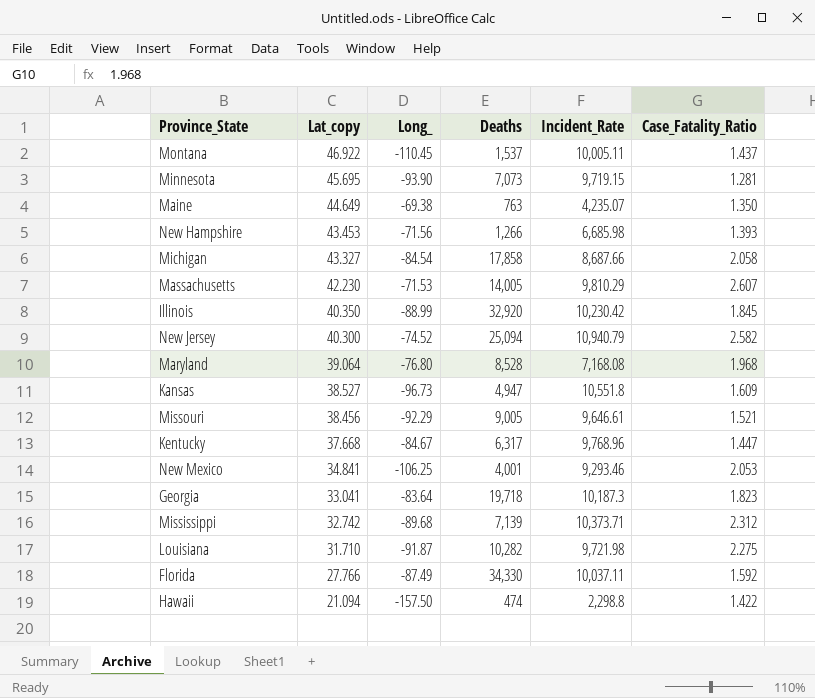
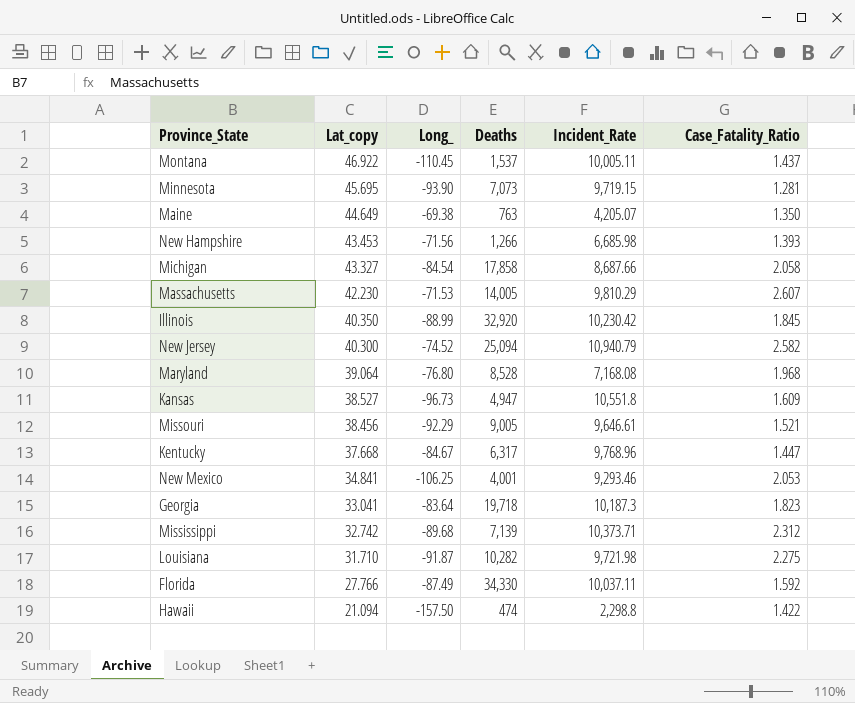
Maine | Incident_Rate: 4,235.07 -> 4,205.07

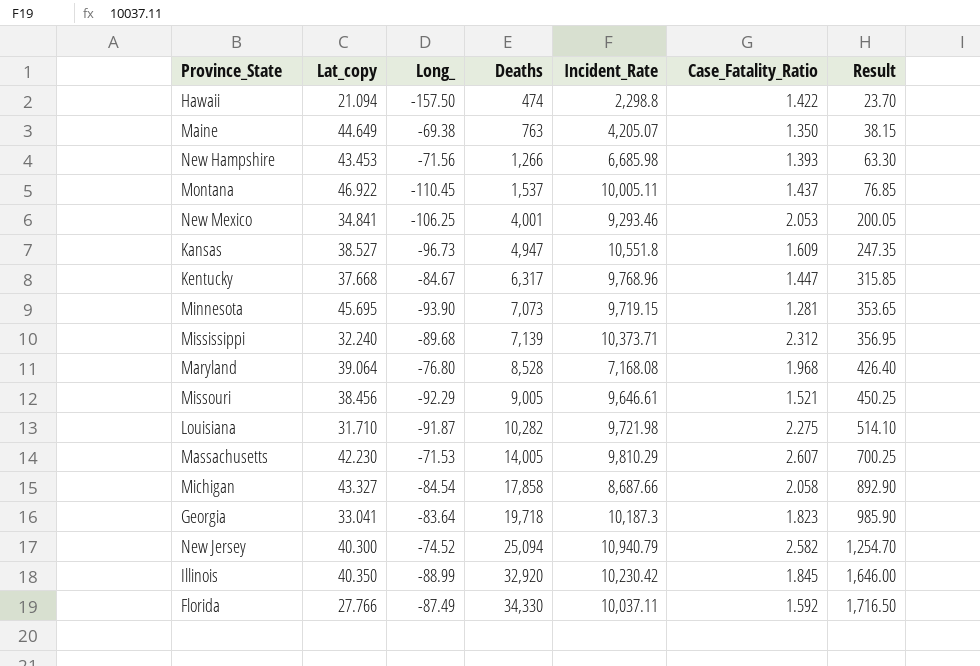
row order: Lat_copy descending -> Deaths ascending
column Result | formula: none -> [Deaths] * 0.05
Mississippi | Lat_copy: 32.742 -> 32.240

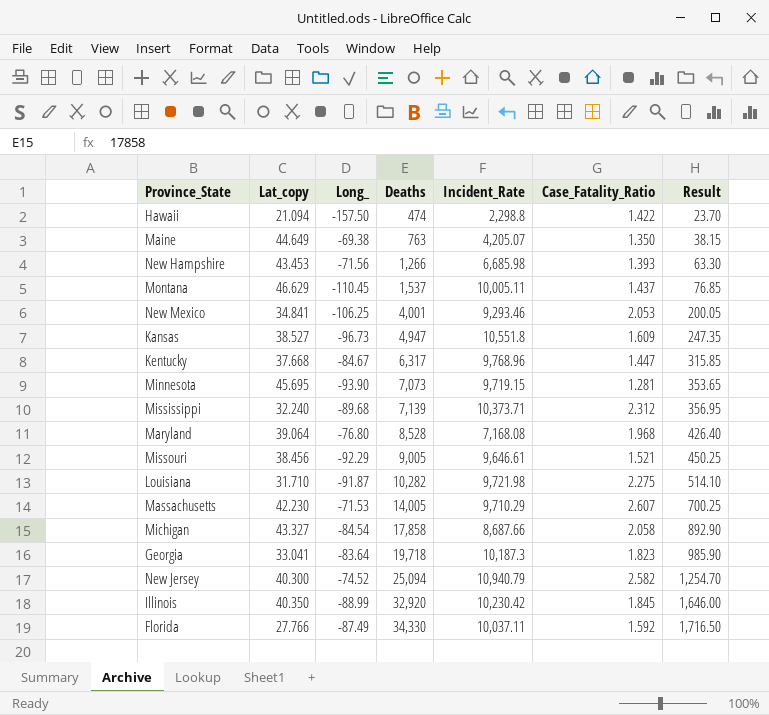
Montana | Lat_copy: 46.922 -> 46.629
Massachusetts | Incident_Rate: 9,810.29 -> 9,710.29

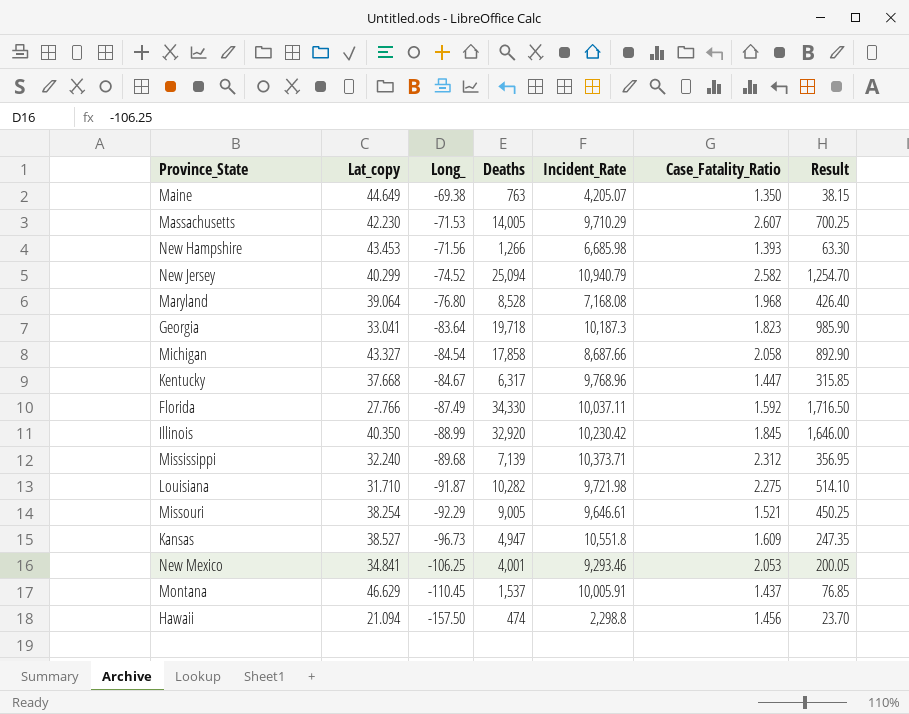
row order: Deaths ascending -> Long_ descending
row Minnesota: 45.695 | -93.90 | 7,073 | 9,719.15 | 1.281 | 353.65 -> none
New Jersey | Lat_copy: 40.300 -> 40.299
Missouri | Lat_copy: 38.456 -> 38.254
Montana | Incident_Rate: 10,005.11 -> 10,005.91
Hawaii | Case_Fatality_Ratio: 1.422 -> 1.456

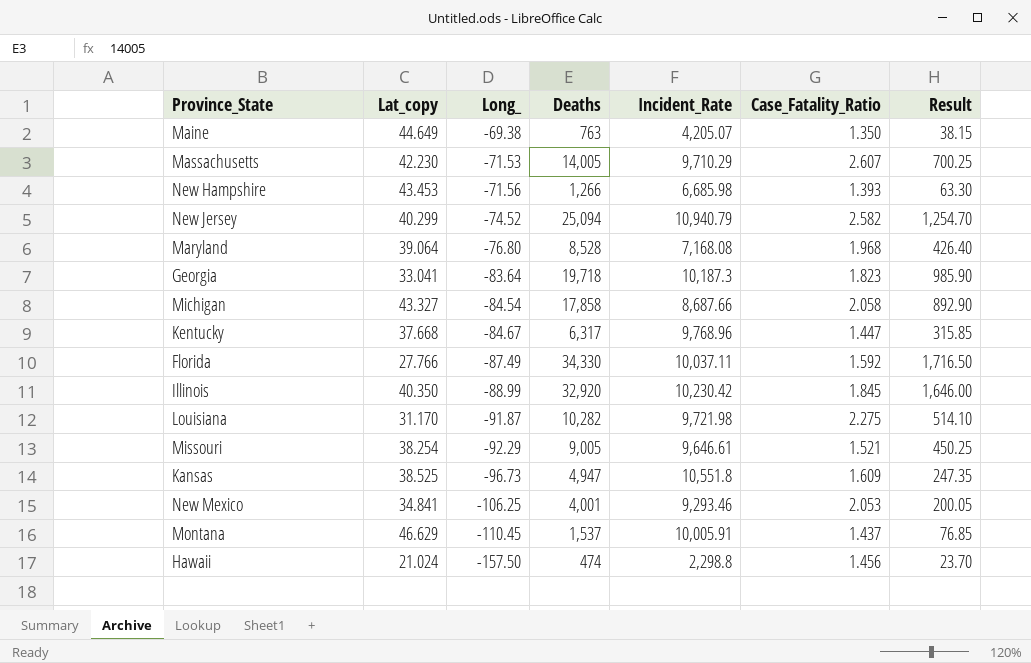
row Mississippi: 32.240 | -89.68 | 7,139 | 10,373.71 | 2.312 | 356.95 -> none
Louisiana | Lat_copy: 31.710 -> 31.170
Kansas | Lat_copy: 38.527 -> 38.525
Hawaii | Lat_copy: 21.094 -> 21.024

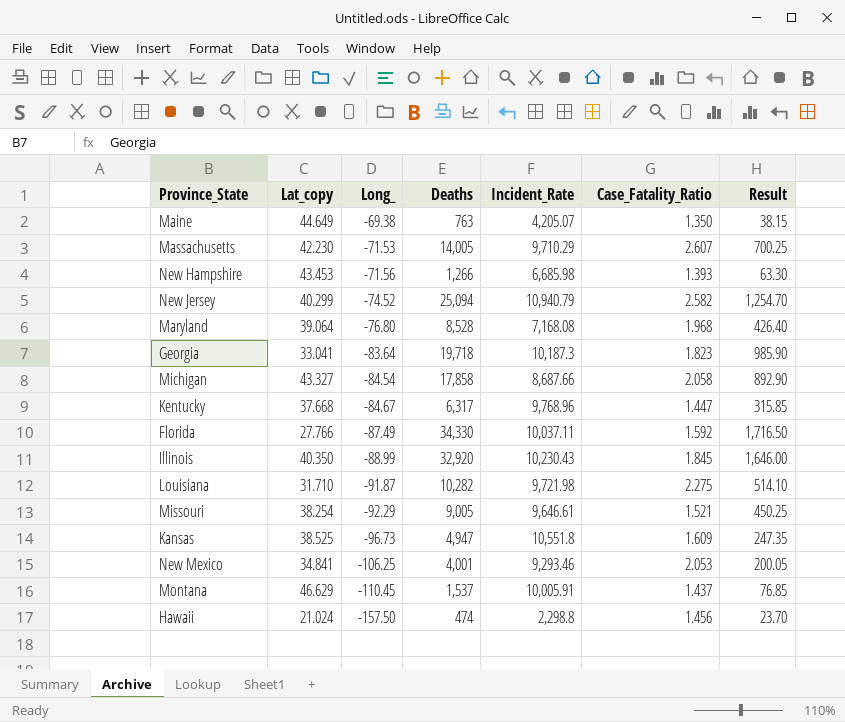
Illinois | Incident_Rate: 10,230.42 -> 10,230.43
Louisiana | Lat_copy: 31.170 -> 31.710

